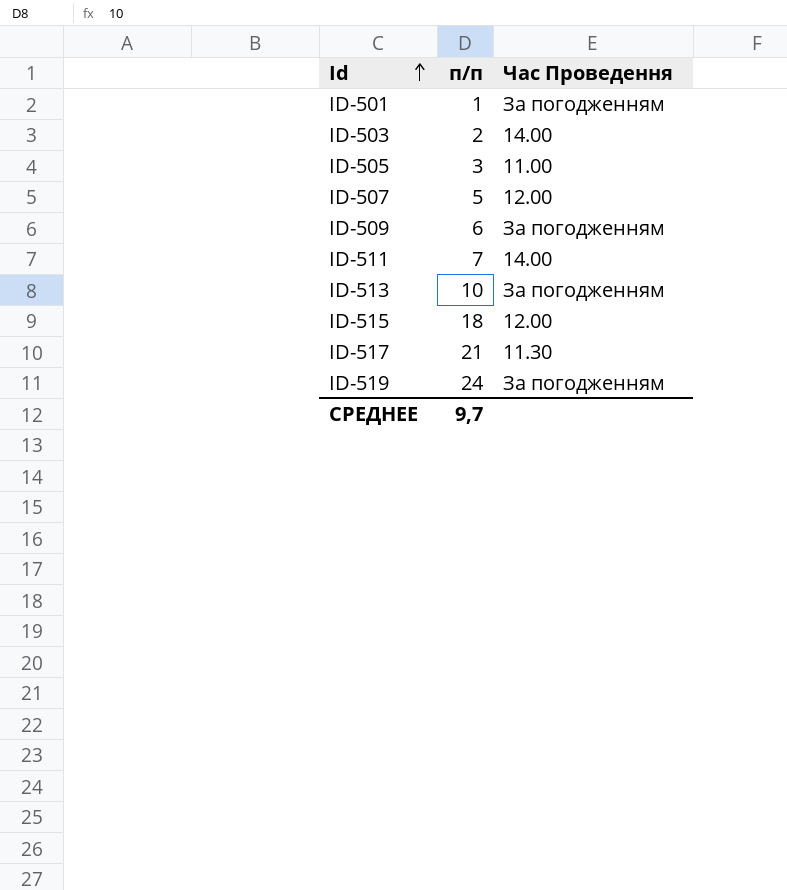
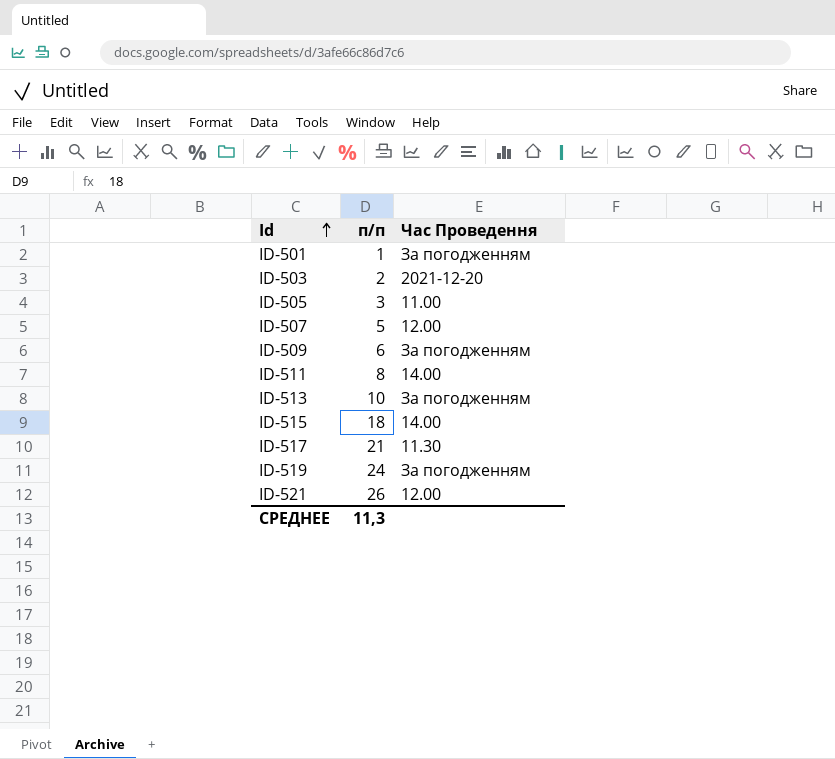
ID-503 | Час Проведення: 14.00 -> 2021-12-20
ID-511 | п/п: 7 -> 8
ID-515 | Час Проведення: 12.00 -> 14.00
row ID-521: none -> 26 | 12.00
СРЕДНЕЕ | п/п: 9,7 -> 11,3

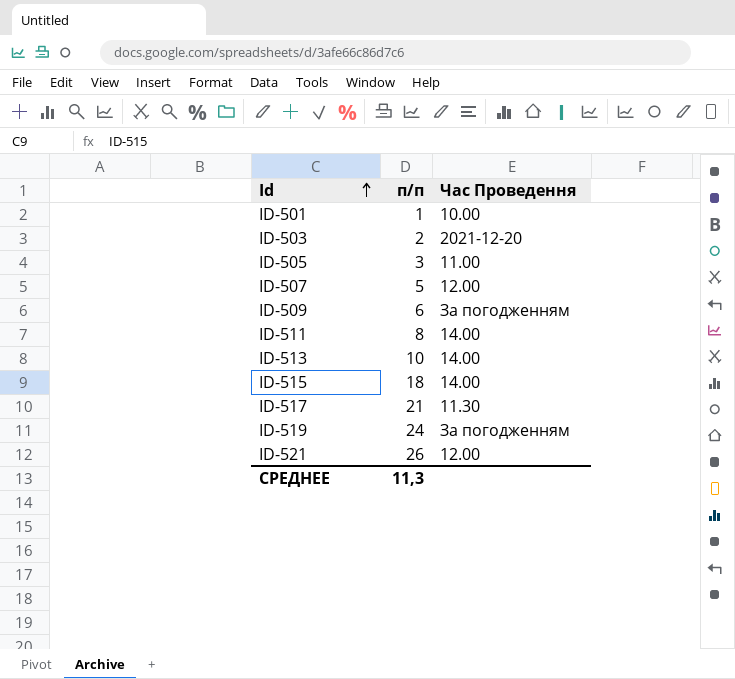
ID-501 | Час Проведення: За погодженням -> 10.00
ID-513 | Час Проведення: За погодженням -> 14.00

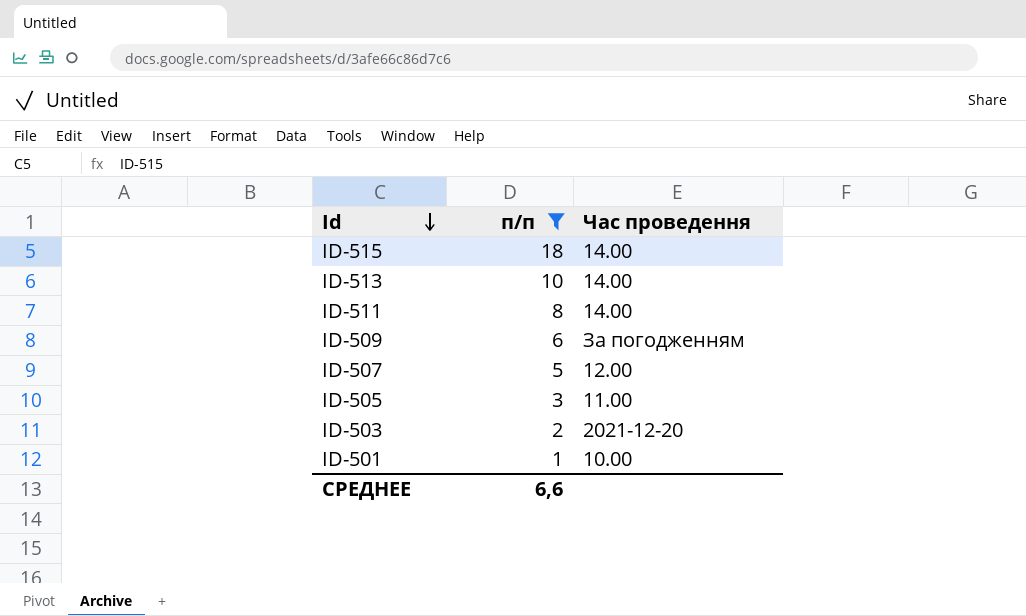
filter: none -> п/п <= 18
row order: Id ascending -> Id descending
column name: Час Проведення -> Час проведення
СРЕДНЕЕ | п/п: 11,3 -> 6,6

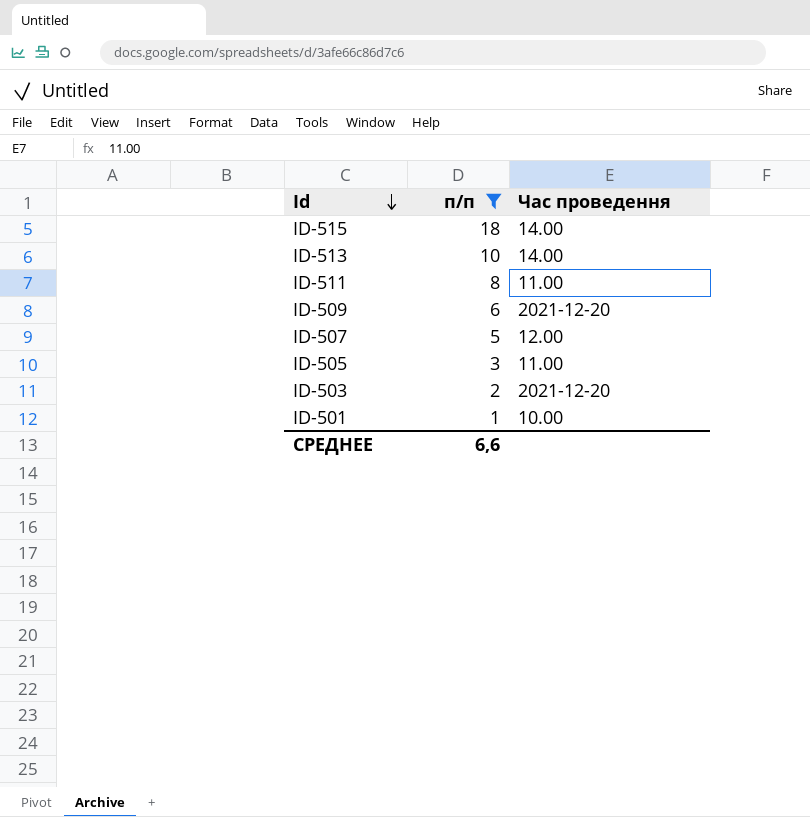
ID-511 | Час проведення: 14.00 -> 11.00
ID-509 | Час проведення: За погодженням -> 2021-12-20

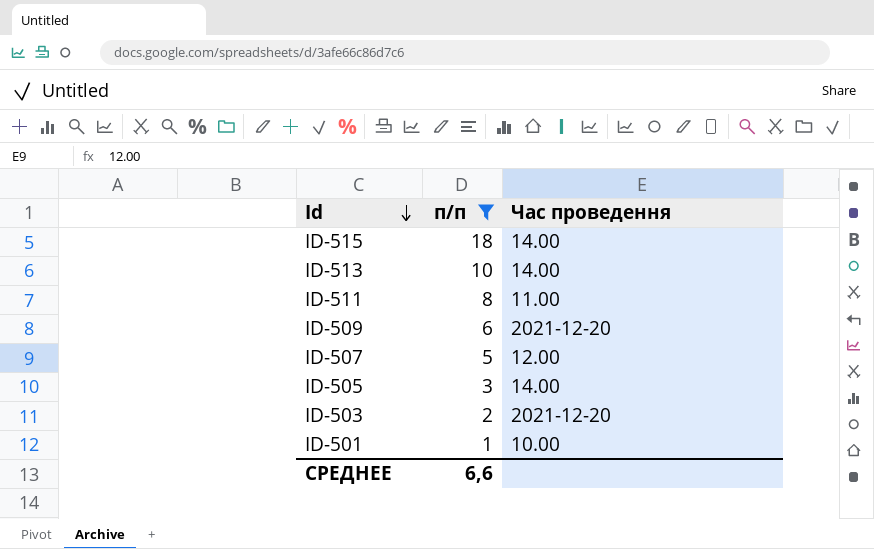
ID-505 | Час проведення: 11.00 -> 14.00

